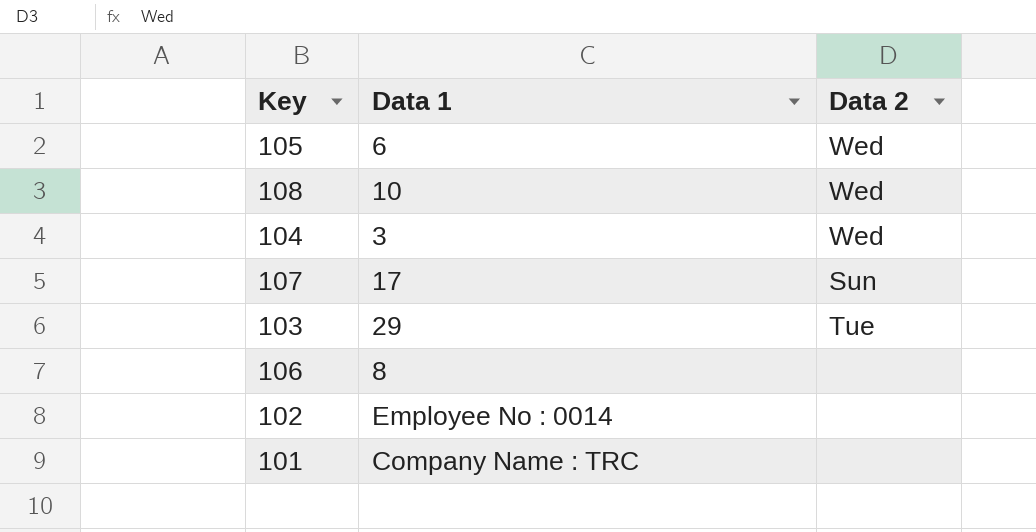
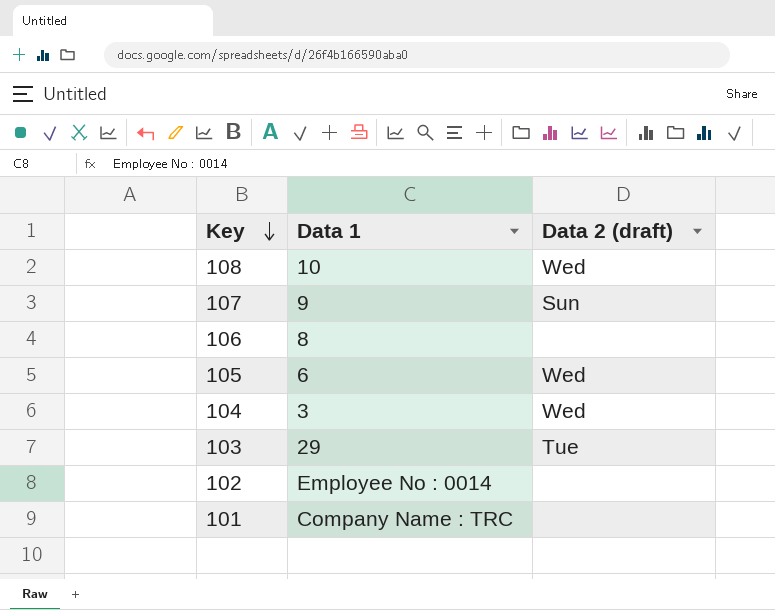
row order: none -> Key descending
column name: Data 2 -> Data 2 (draft)
107 | Data 1: 17 -> 9

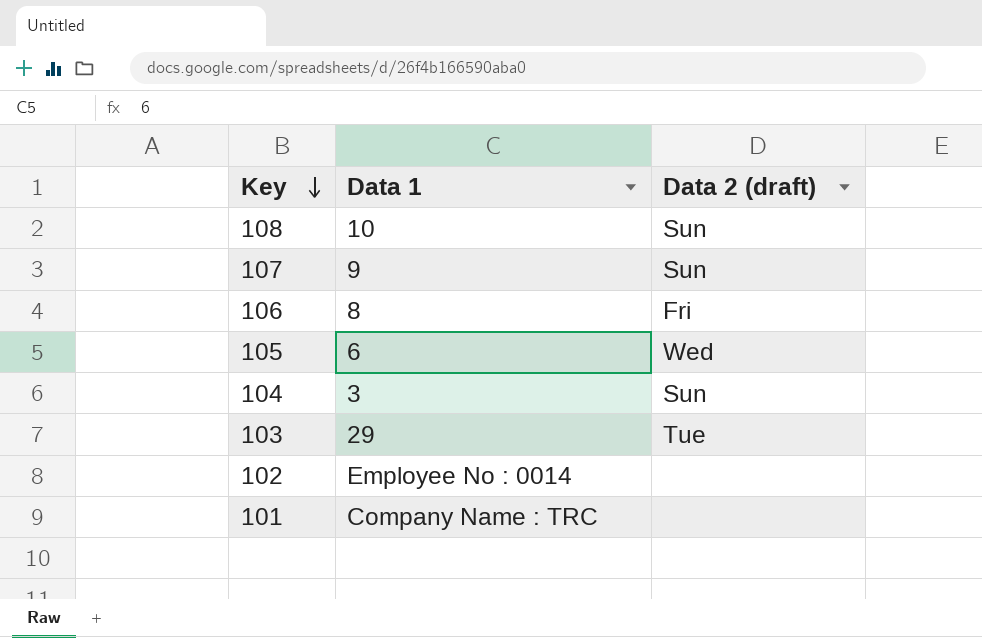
108 | Data 2 (draft): Wed -> Sun
106 | Data 2 (draft): none -> Fri
104 | Data 2 (draft): Wed -> Sun

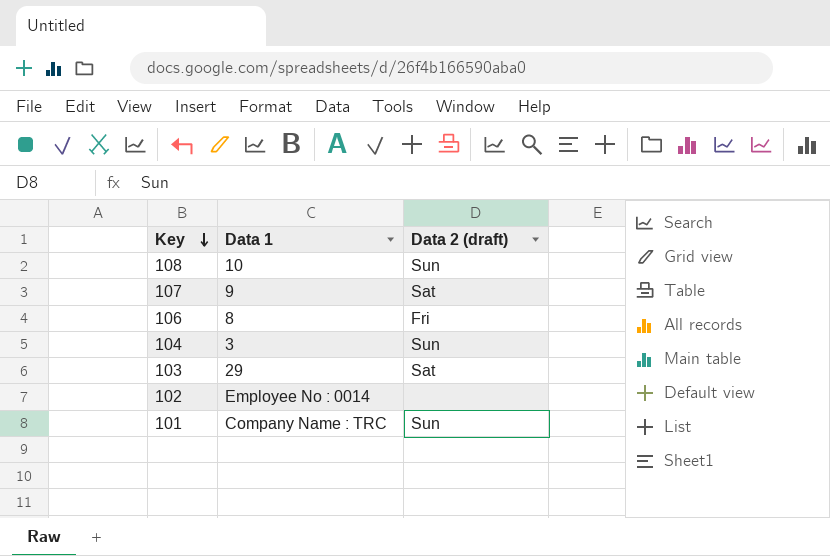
row 105: 6 | Wed -> none
107 | Data 2 (draft): Sun -> Sat
103 | Data 2 (draft): Tue -> Sat
101 | Data 2 (draft): none -> Sun

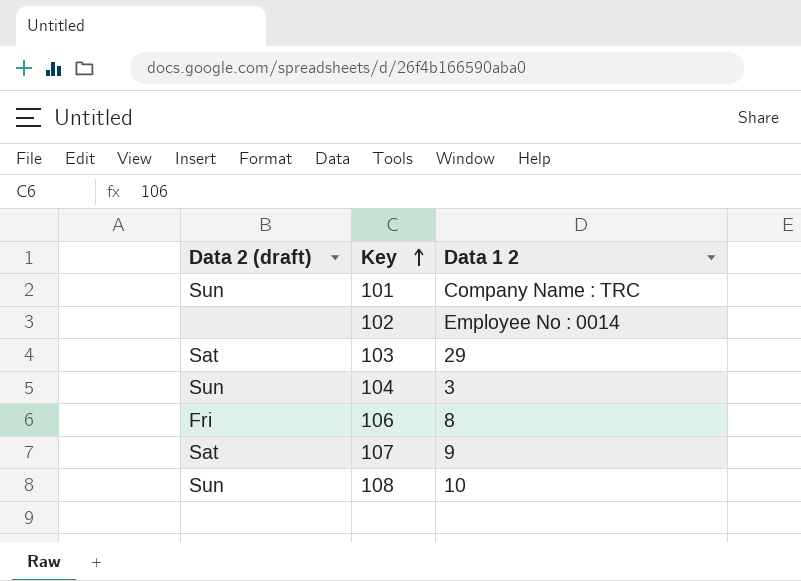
row order: Key descending -> Key ascending
column Data 2 (draft) | position: 3 -> 1
column name: Data 1 -> Data 1 2

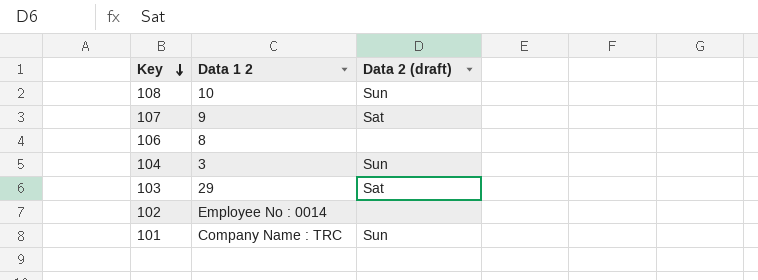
row order: Key ascending -> Key descending
column Data 2 (draft) | position: 1 -> 3
106 | Data 2 (draft): Fri -> none

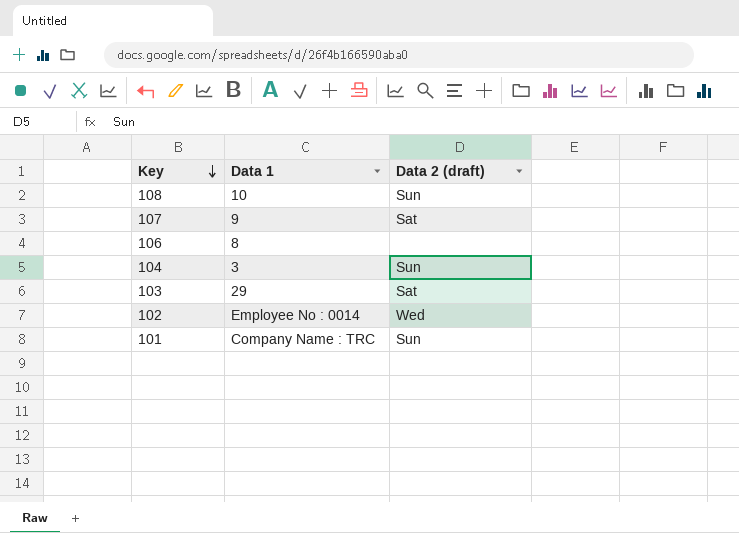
column name: Data 1 2 -> Data 1
102 | Data 2 (draft): none -> Wed

